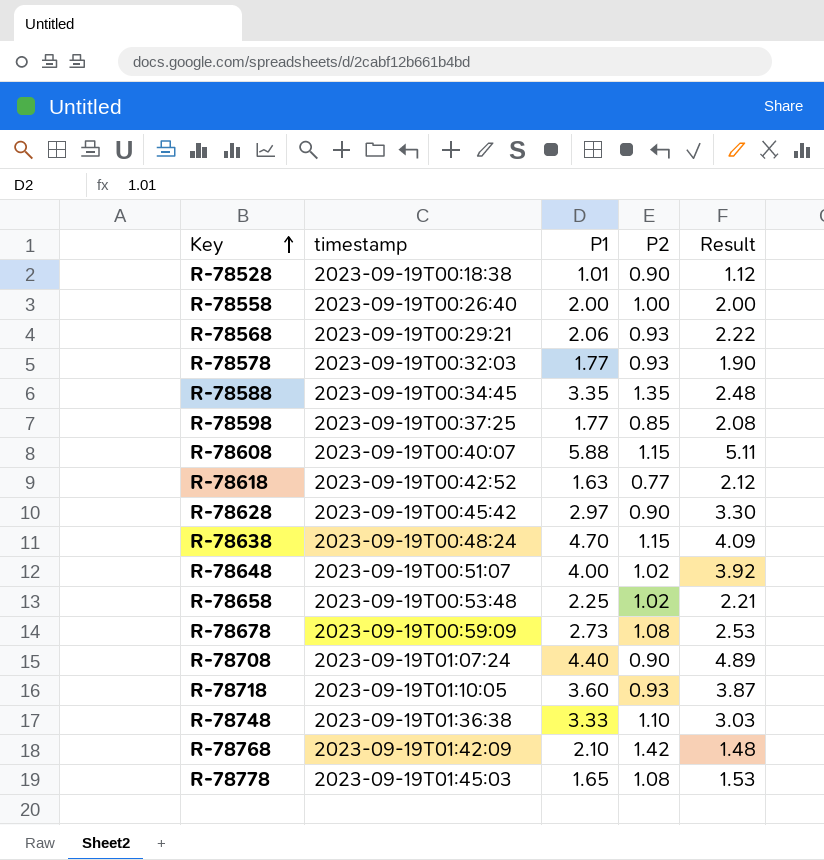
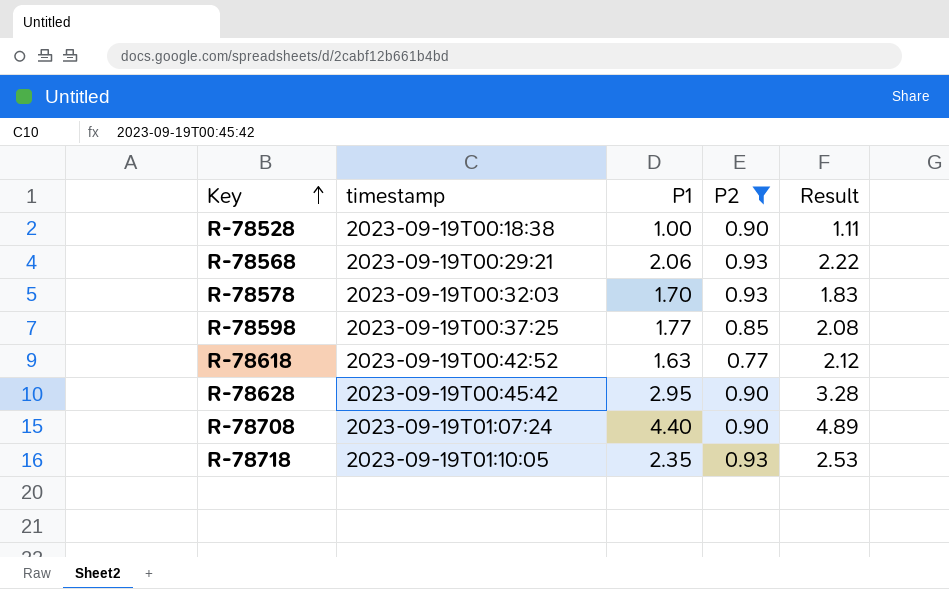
filter: none -> P2 <= 0.93
R-78528 | P1: 1.01 -> 1.00
R-78528 | Result: 1.12 -> 1.11
R-78578 | P1: 1.77 -> 1.70
R-78578 | Result: 1.90 -> 1.83
R-78628 | P1: 2.97 -> 2.95
R-78628 | Result: 3.30 -> 3.28
R-78718 | P1: 3.60 -> 2.35
R-78718 | Result: 3.87 -> 2.53

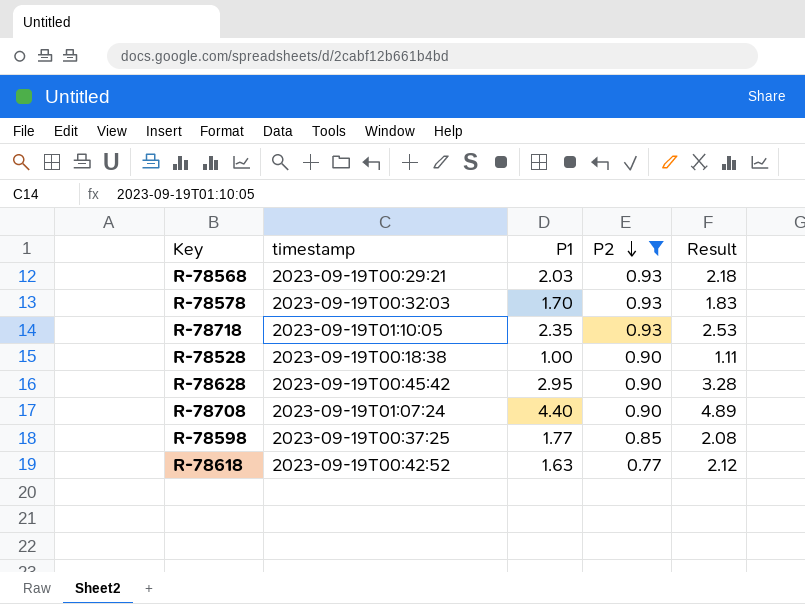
row order: Key ascending -> P2 descending
R-78568 | P1: 2.06 -> 2.03
R-78568 | Result: 2.22 -> 2.18

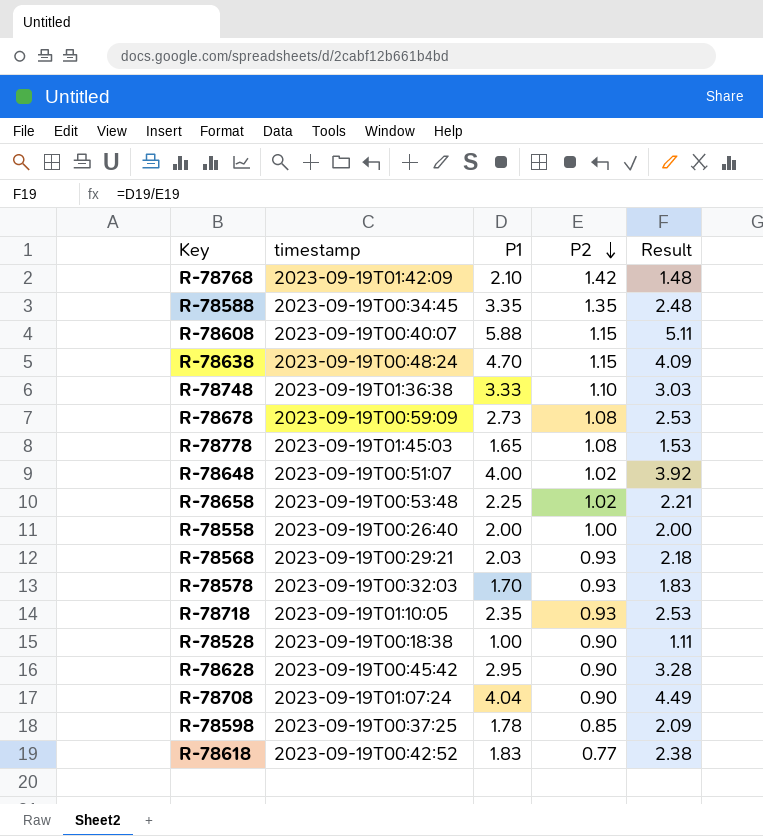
filter: P2 <= 0.93 -> none
R-78708 | P1: 4.40 -> 4.04
R-78708 | Result: 4.89 -> 4.49
R-78598 | P1: 1.77 -> 1.78
R-78598 | Result: 2.08 -> 2.09
R-78618 | P1: 1.63 -> 1.83
R-78618 | Result: 2.12 -> 2.38

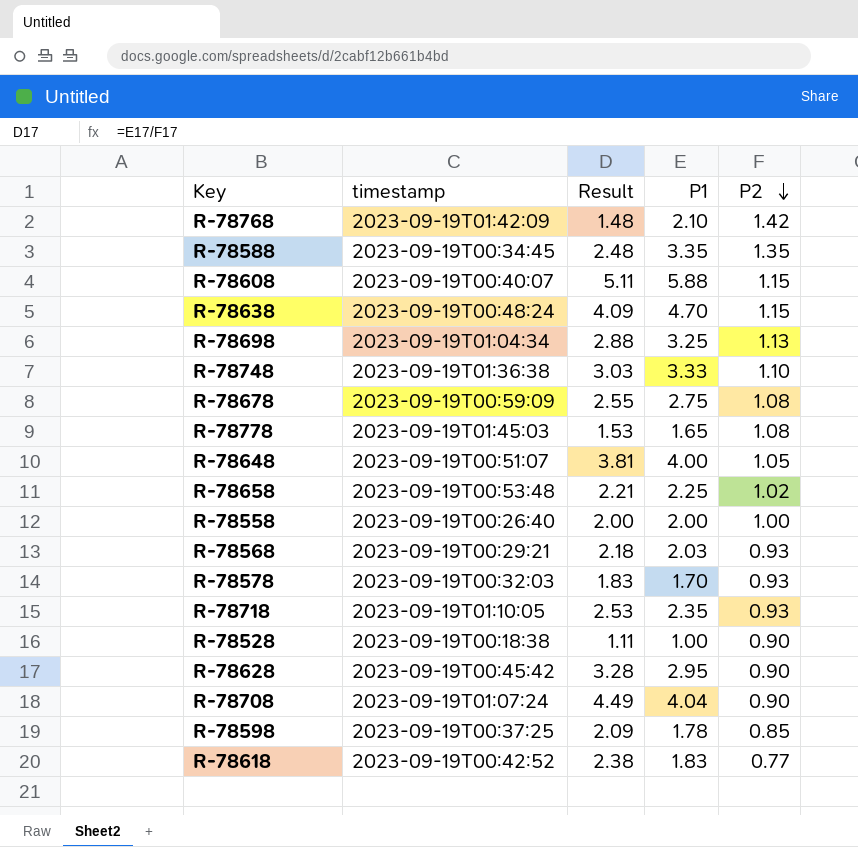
column Result | position: 5 -> 3
row R-78698: none -> 2023-09-19T01:04:34 | 2.88 | 3.25 | 1.13
R-78678 | Result: 2.53 -> 2.55
R-78678 | P1: 2.73 -> 2.75
R-78648 | Result: 3.92 -> 3.81
R-78648 | P2: 1.02 -> 1.05

